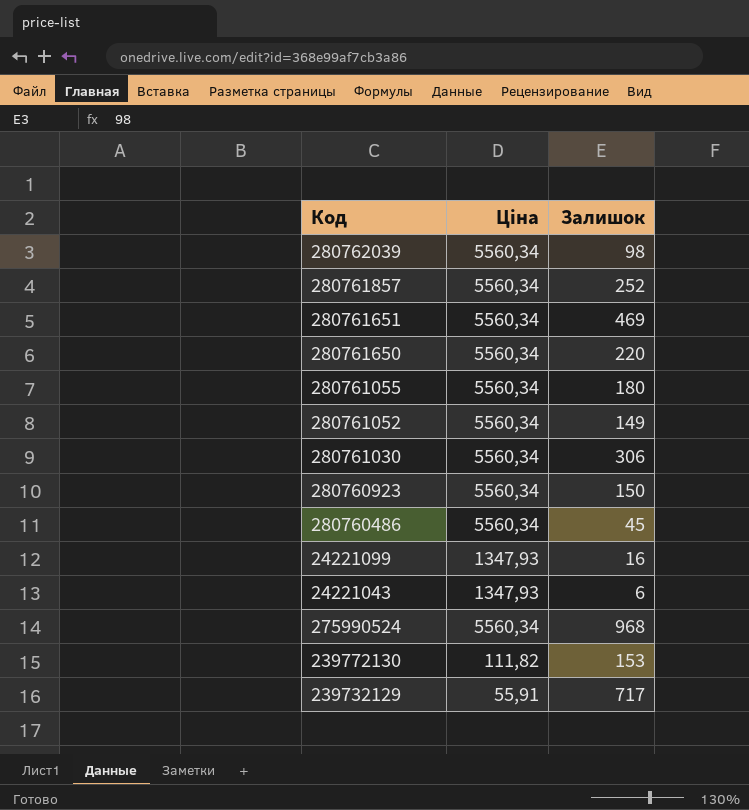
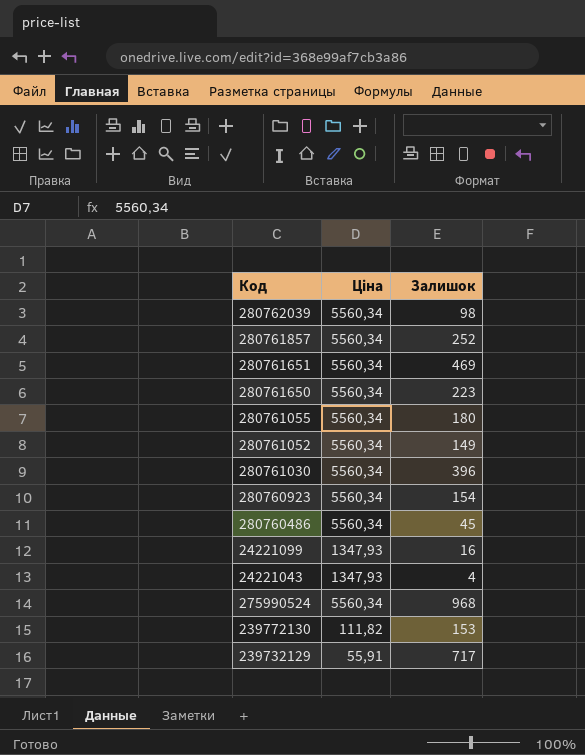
280761650 | Залишок: 220 -> 223
280761030 | Залишок: 306 -> 396
280760923 | Залишок: 150 -> 154
24221043 | Залишок: 6 -> 4

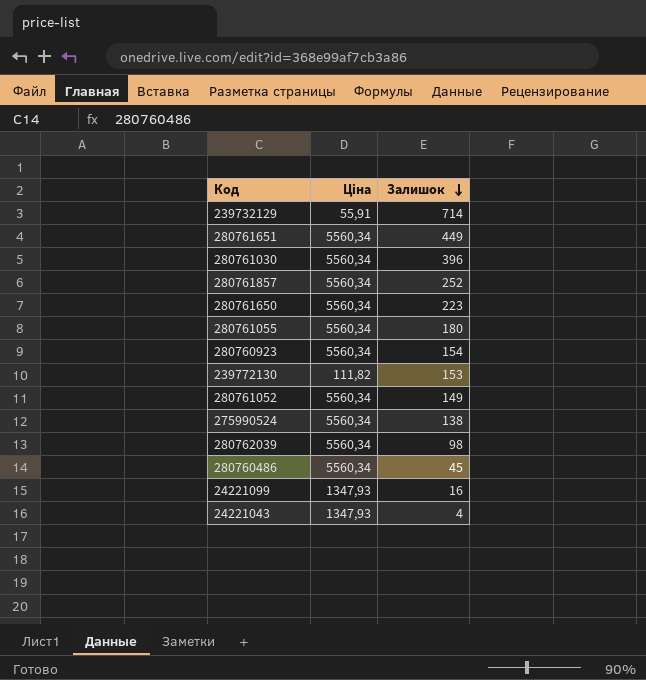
row order: none -> Залишок descending
239732129 | Залишок: 717 -> 714
280761651 | Залишок: 469 -> 449
275990524 | Залишок: 968 -> 138

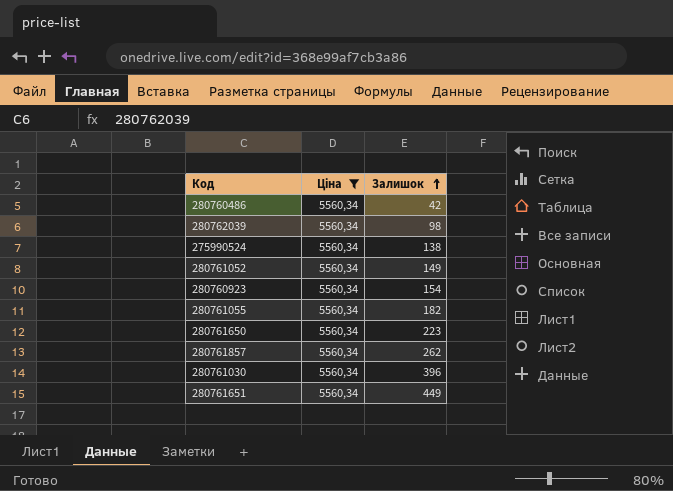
filter: none -> Ціна = 5560,34
row order: Залишок descending -> Залишок ascending
280760486 | Залишок: 45 -> 42
280761055 | Залишок: 180 -> 182
280761857 | Залишок: 252 -> 262

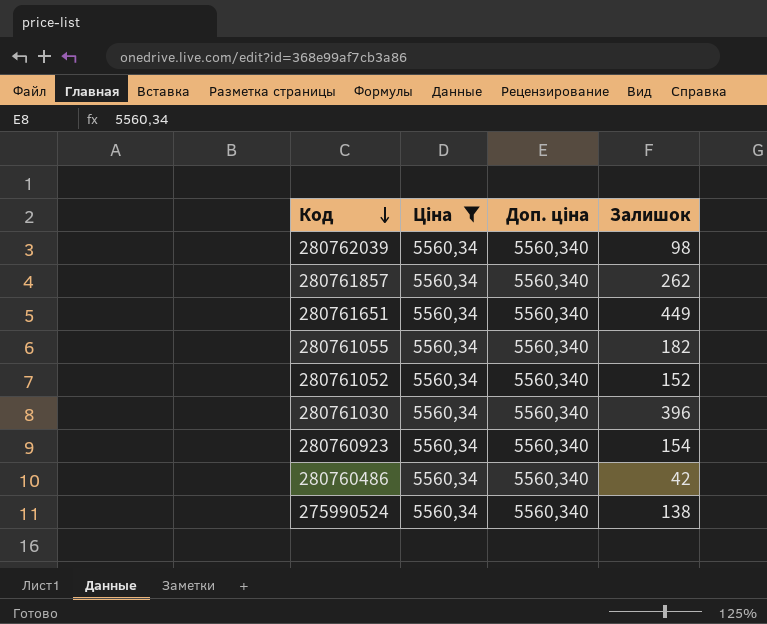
row order: Залишок ascending -> Код descending
column Доп. ціна | position: none -> 3
row 280761650: 5560,34 | 223 -> none
280761052 | Залишок: 149 -> 152

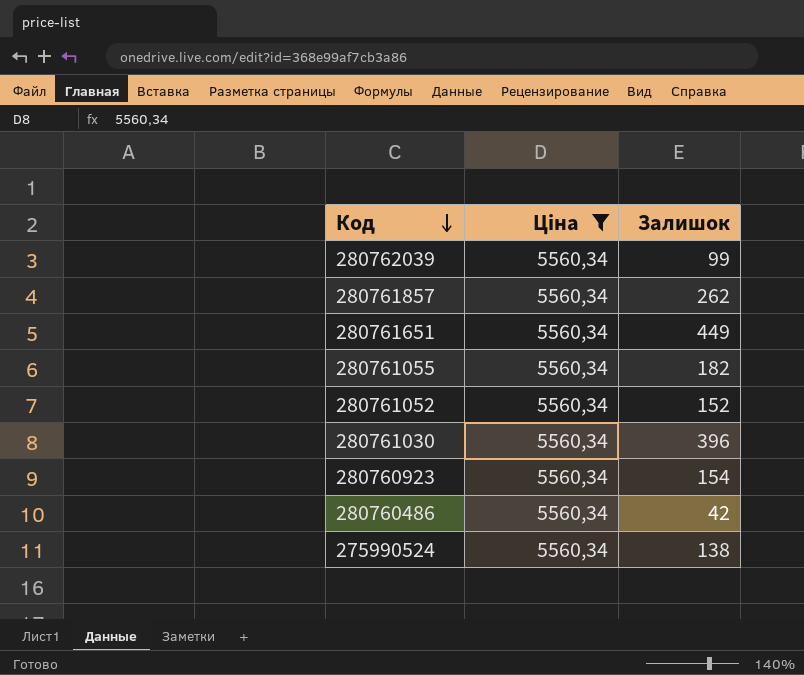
column Доп. ціна | position: 3 -> none
280762039 | Залишок: 98 -> 99

